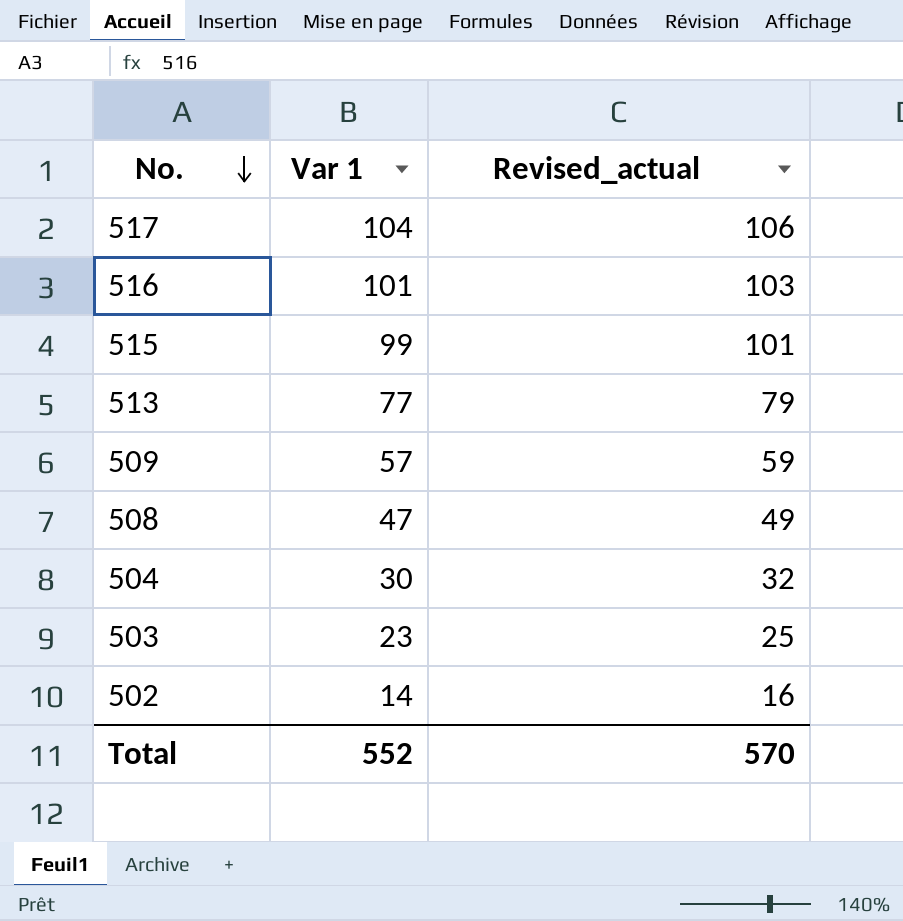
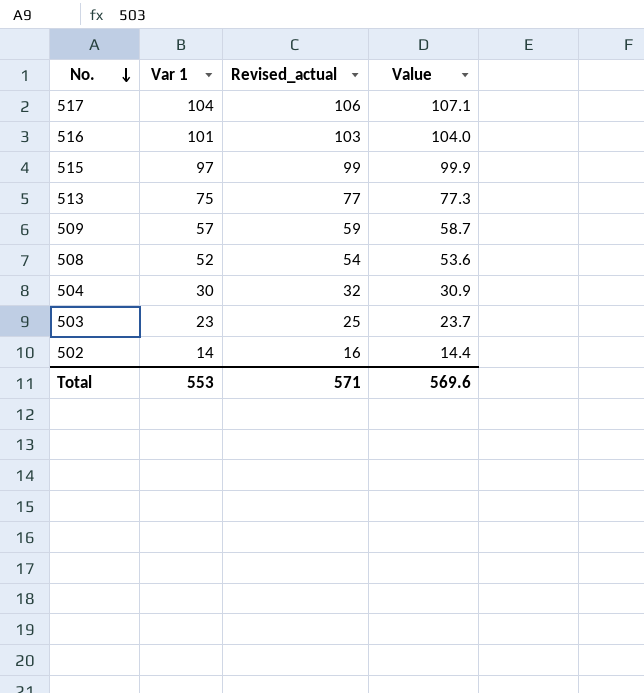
column Value | formula: none -> [Var 1] * 1.03
515 | Var 1: 99 -> 97
515 | Revised_actual: 101 -> 99
513 | Var 1: 77 -> 75
513 | Revised_actual: 79 -> 77
508 | Var 1: 47 -> 52
508 | Revised_actual: 49 -> 54
Total | Var 1: 552 -> 553
Total | Revised_actual: 570 -> 571

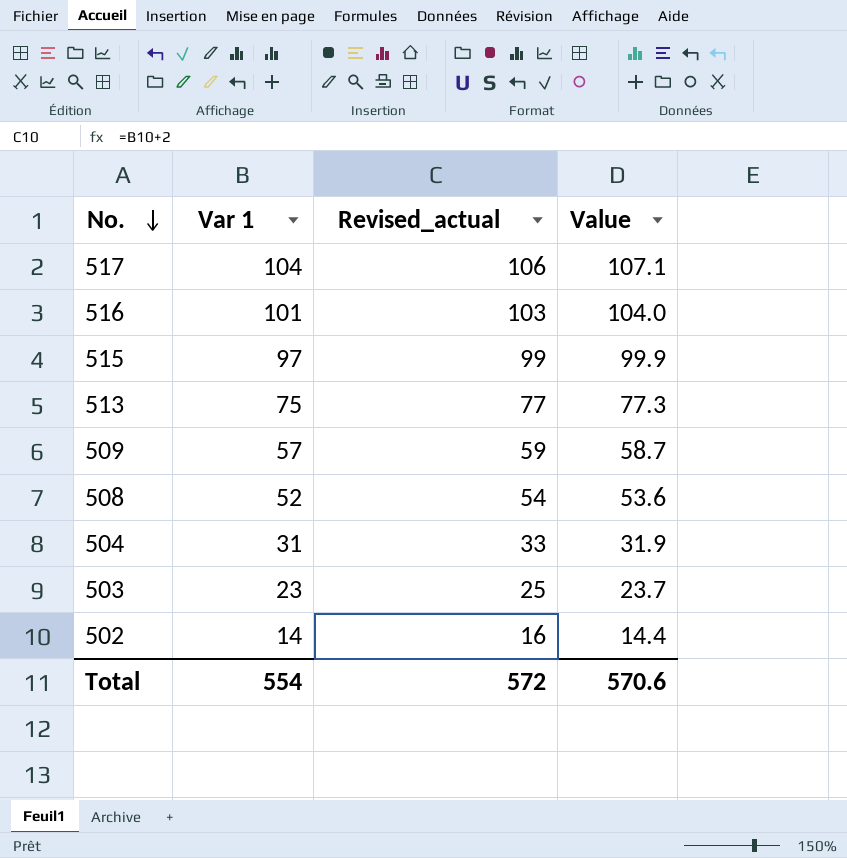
504 | Var 1: 30 -> 31
504 | Revised_actual: 32 -> 33
504 | Value: 30.9 -> 31.9
Total | Var 1: 553 -> 554
Total | Revised_actual: 571 -> 572
Total | Value: 569.6 -> 570.6

